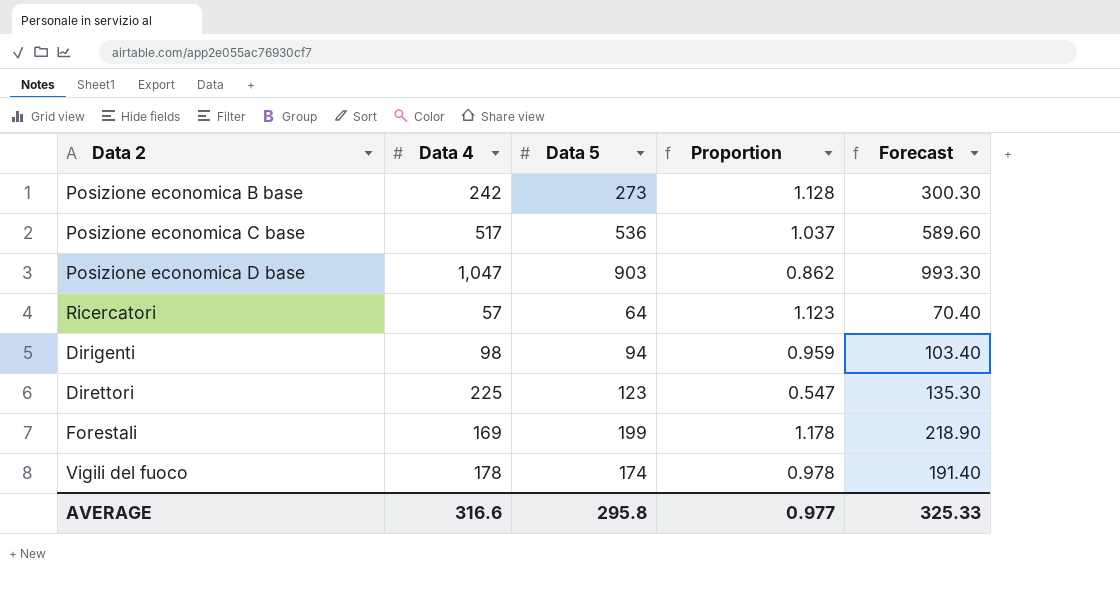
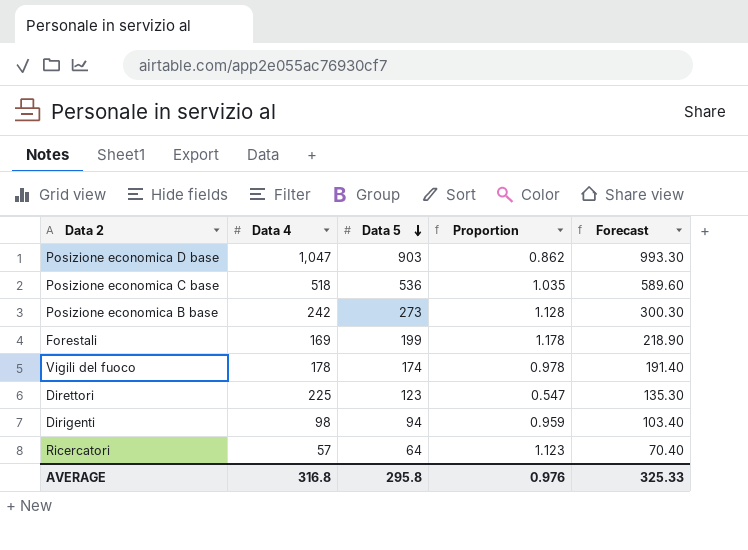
row order: none -> Data 5 descending
Posizione economica C base | Data 4: 517 -> 518
Posizione economica C base | Proportion: 1.037 -> 1.035
AVERAGE | Data 4: 316.6 -> 316.8
AVERAGE | Proportion: 0.977 -> 0.976

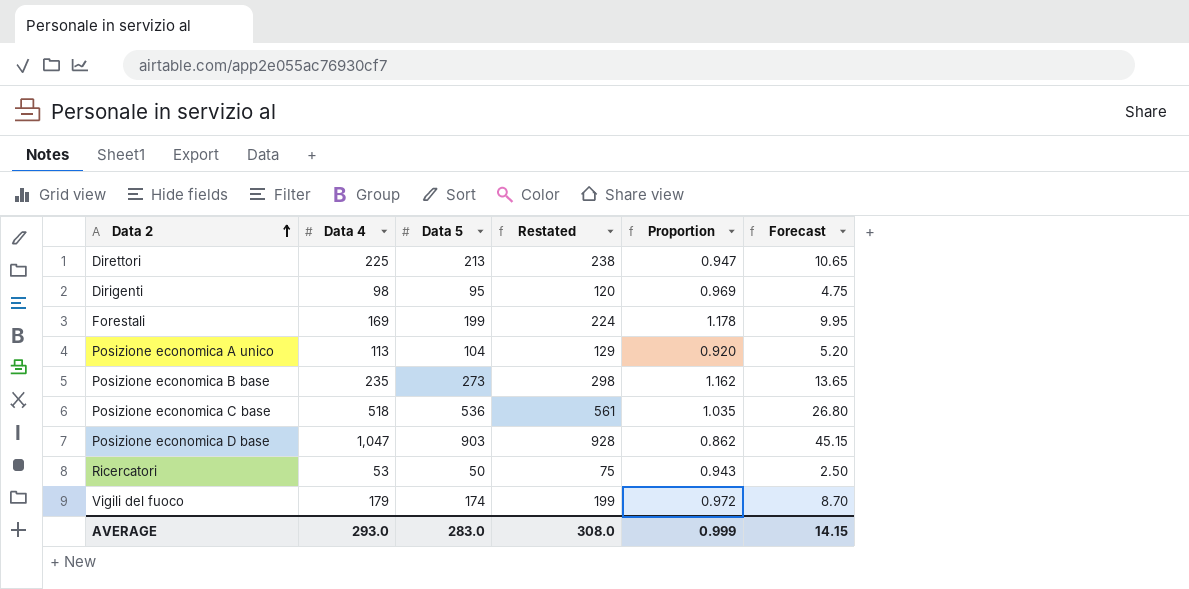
row order: Data 5 descending -> Data 2 ascending
column Restated | formula: none -> [Data 5] + 25
column Forecast | formula: [Data 5] * 1.1 -> [Data 5] * 0.05
Direttori | Data 5: 123 -> 213
Direttori | Proportion: 0.547 -> 0.947
Dirigenti | Data 5: 94 -> 95
Dirigenti | Proportion: 0.959 -> 0.969
row Posizione economica A unico: none -> 113 | 104 | 129 | 0.920 | 5.20
Posizione economica B base | Data 4: 242 -> 235
Posizione economica B base | Proportion: 1.128 -> 1.162
Ricercatori | Data 4: 57 -> 53
Ricercatori | Data 5: 64 -> 50
Ricercatori | Proportion: 1.123 -> 0.943
Vigili del fuoco | Data 4: 178 -> 179
Vigili del fuoco | Proportion: 0.978 -> 0.972
AVERAGE | Data 4: 316.8 -> 293.0
AVERAGE | Data 5: 295.8 -> 283.0
AVERAGE | Proportion: 0.976 -> 0.999
AVERAGE | Forecast: 325.33 -> 14.15

